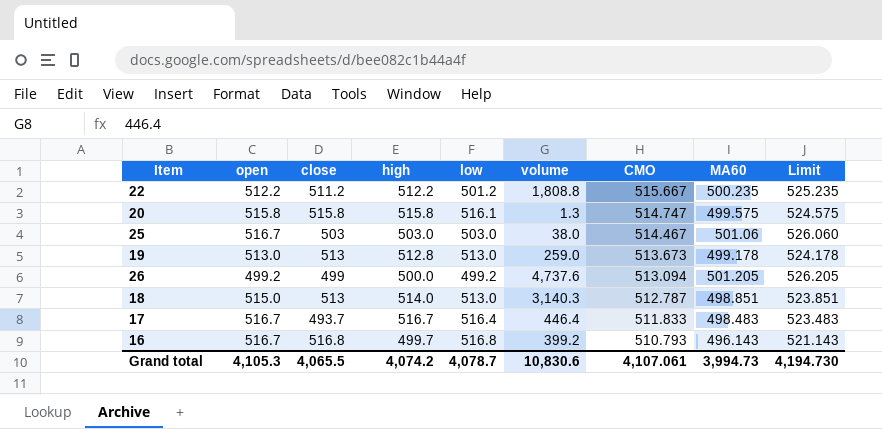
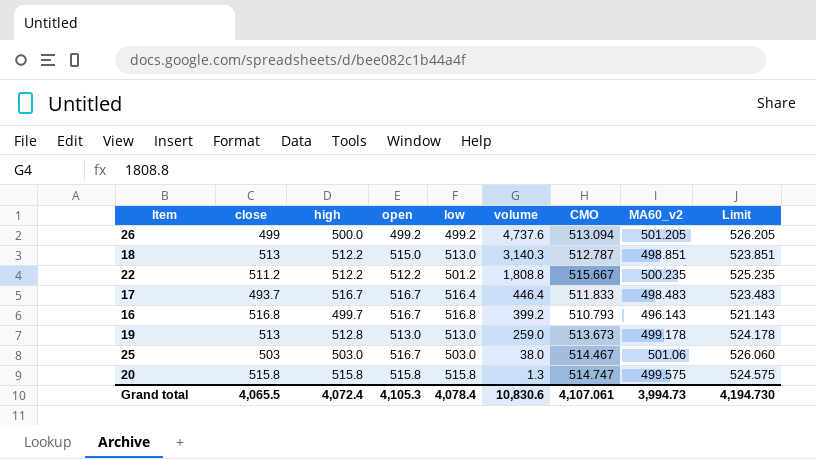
row order: CMO descending -> volume descending
column open | position: 2 -> 4
column name: MA60 -> MA60_v2
18 | high: 514.0 -> 512.2
20 | low: 516.1 -> 515.8
Grand total | high: 4,074.2 -> 4,072.4
Grand total | low: 4,078.7 -> 4,078.4

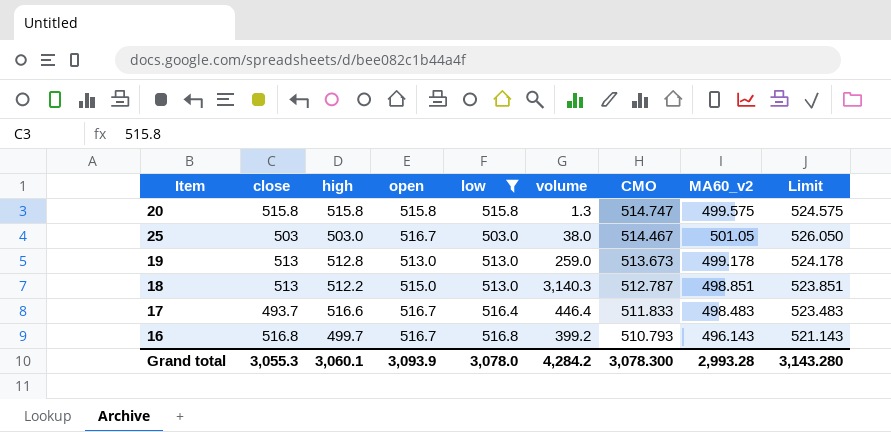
filter: none -> low >= 503.0
row order: volume descending -> CMO descending
25 | MA60_v2: 501.06 -> 501.05
25 | Limit: 526.060 -> 526.050
17 | high: 516.7 -> 516.6
Grand total | close: 4,065.5 -> 3,055.3
Grand total | high: 4,072.4 -> 3,060.1
Grand total | open: 4,105.3 -> 3,093.9
Grand total | low: 4,078.4 -> 3,078.0
Grand total | volume: 10,830.6 -> 4,284.2
Grand total | CMO: 4,107.061 -> 3,078.300
Grand total | MA60_v2: 3,994.73 -> 2,993.28
Grand total | Limit: 4,194.730 -> 3,143.280

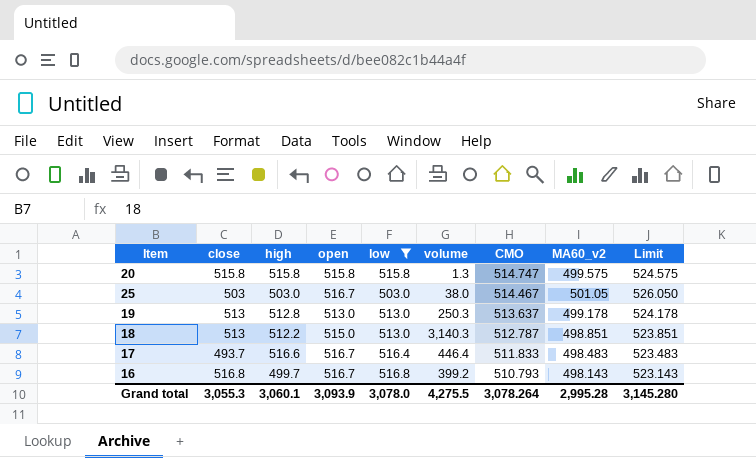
19 | volume: 259.0 -> 250.3
19 | CMO: 513.673 -> 513.637
16 | MA60_v2: 496.143 -> 498.143
16 | Limit: 521.143 -> 523.143
Grand total | volume: 4,284.2 -> 4,275.5
Grand total | CMO: 3,078.300 -> 3,078.264
Grand total | MA60_v2: 2,993.28 -> 2,995.28
Grand total | Limit: 3,143.280 -> 3,145.280

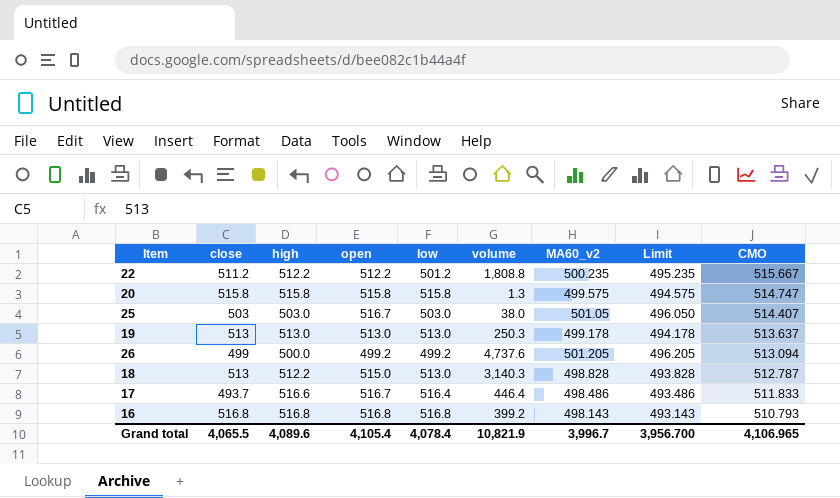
filter: low >= 503.0 -> none
column Limit | formula: [MA60_v2] + 25 -> [MA60_v2] - 5
column CMO | position: 7 -> 9
25 | CMO: 514.467 -> 514.407
19 | high: 512.8 -> 513.0
18 | MA60_v2: 498.851 -> 498.828
17 | MA60_v2: 498.483 -> 498.486
16 | high: 499.7 -> 516.8
16 | open: 516.7 -> 516.8
Grand total | close: 3,055.3 -> 4,065.5
Grand total | high: 3,060.1 -> 4,089.6
Grand total | open: 3,093.9 -> 4,105.4
Grand total | low: 3,078.0 -> 4,078.4
Grand total | volume: 4,275.5 -> 10,821.9
Grand total | MA60_v2: 2,995.28 -> 3,996.7
Grand total | Limit: 3,145.280 -> 3,956.700
Grand total | CMO: 3,078.264 -> 4,106.965

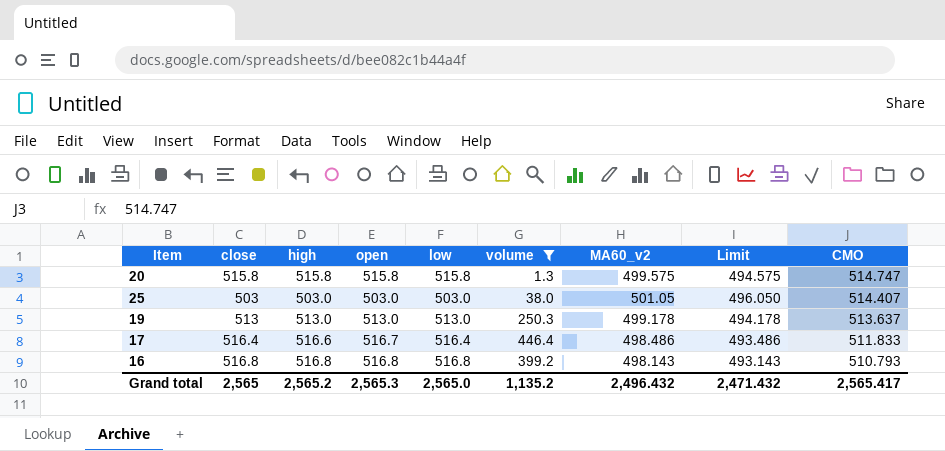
filter: none -> volume <= 446.4
25 | open: 516.7 -> 503.0
17 | close: 493.7 -> 516.4
Grand total | close: 4,065.5 -> 2,565
Grand total | high: 4,089.6 -> 2,565.2
Grand total | open: 4,105.4 -> 2,565.3
Grand total | low: 4,078.4 -> 2,565.0
Grand total | volume: 10,821.9 -> 1,135.2
Grand total | MA60_v2: 3,996.7 -> 2,496.432
Grand total | Limit: 3,956.700 -> 2,471.432
Grand total | CMO: 4,106.965 -> 2,565.417

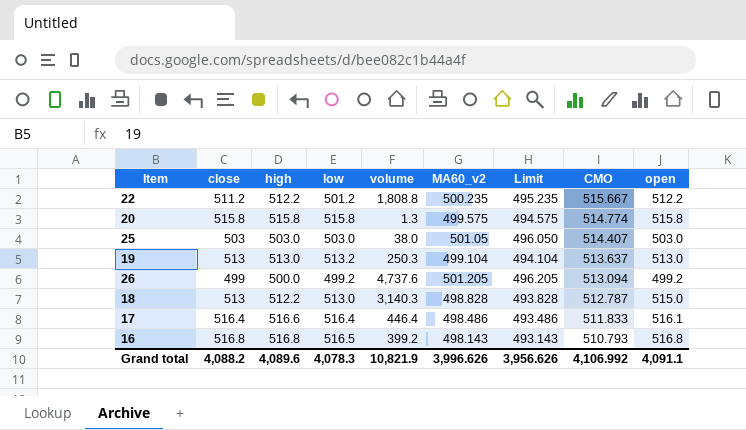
filter: volume <= 446.4 -> none
column open | position: 4 -> 9
20 | CMO: 514.747 -> 514.774
19 | low: 513.0 -> 513.2
19 | MA60_v2: 499.178 -> 499.104
19 | Limit: 494.178 -> 494.104
17 | open: 516.7 -> 516.1
16 | low: 516.8 -> 516.5
Grand total | close: 2,565 -> 4,088.2
Grand total | high: 2,565.2 -> 4,089.6
Grand total | low: 2,565.0 -> 4,078.3
Grand total | volume: 1,135.2 -> 10,821.9
Grand total | MA60_v2: 2,496.432 -> 3,996.626
Grand total | Limit: 2,471.432 -> 3,956.626
Grand total | CMO: 2,565.417 -> 4,106.992
Grand total | open: 2,565.3 -> 4,091.1

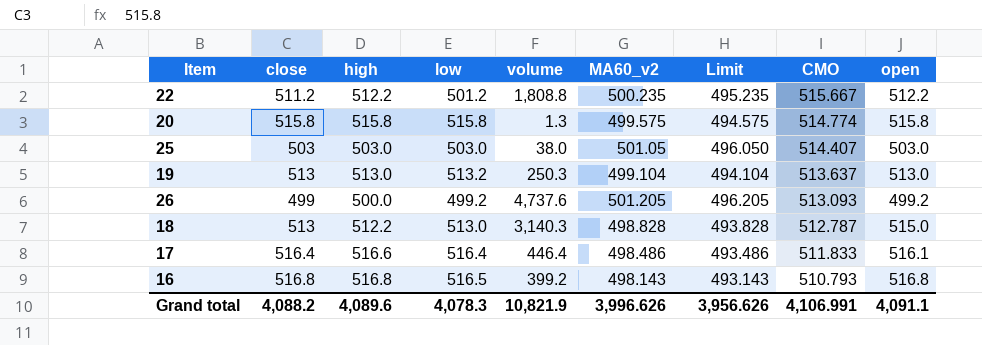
26 | CMO: 513.094 -> 513.093
Grand total | CMO: 4,106.992 -> 4,106.991

